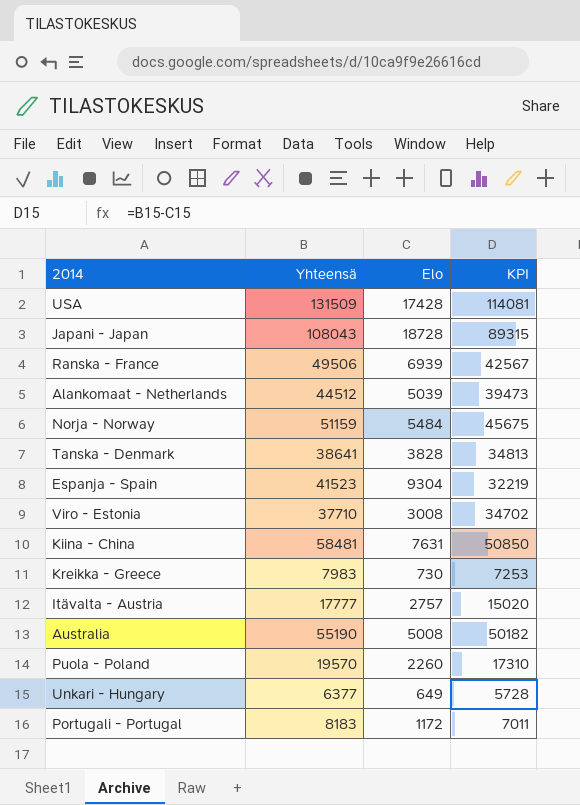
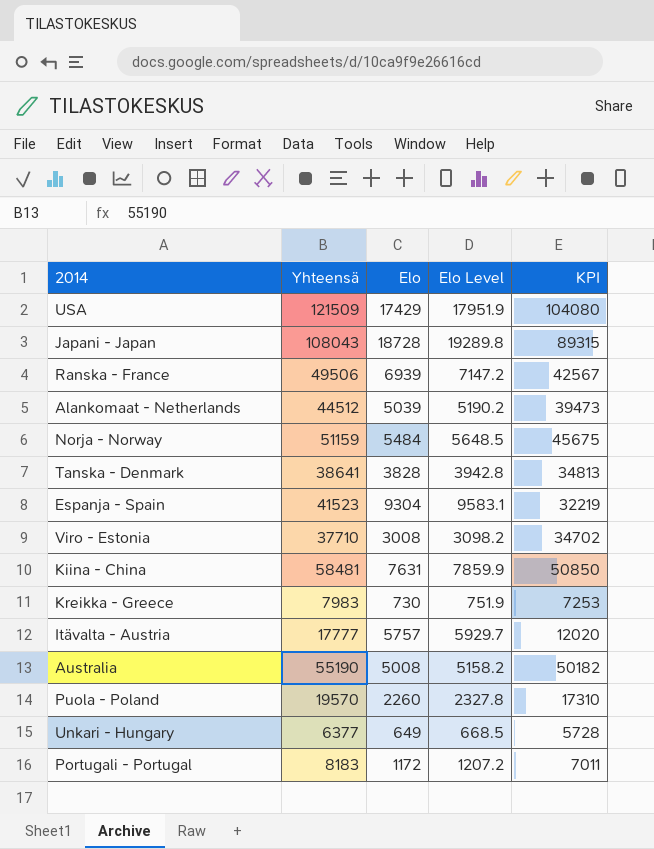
column Elo Level | formula: none -> [Elo] * 1.03
USA | Yhteensä: 131509 -> 121509
USA | Elo: 17428 -> 17429
USA | KPI: 114081 -> 104080
Itävalta - Austria | Elo: 2757 -> 5757
Itävalta - Austria | KPI: 15020 -> 12020

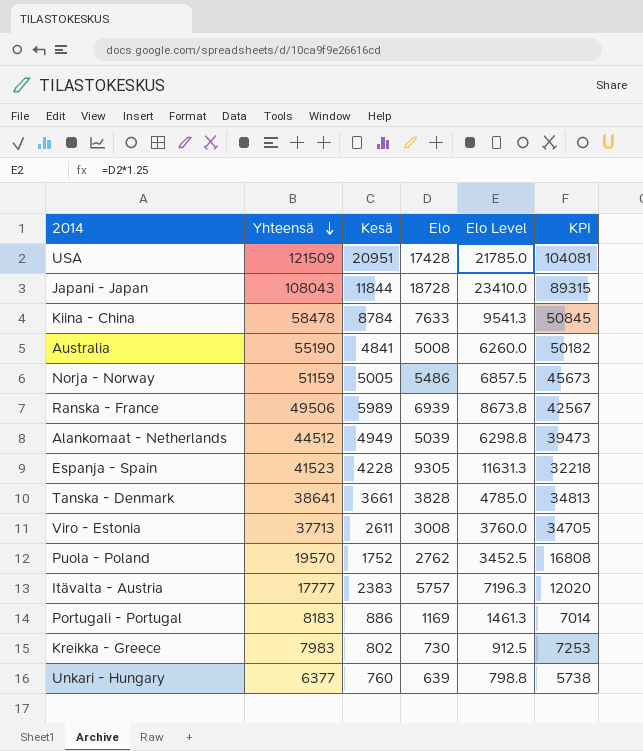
row order: none -> Yhteensä descending
column Kesä | position: none -> 3
column Elo Level | formula: [Elo] * 1.03 -> [Elo] * 1.25
USA | Elo: 17429 -> 17428
USA | KPI: 104080 -> 104081
Kiina - China | Yhteensä: 58481 -> 58478
Kiina - China | Elo: 7631 -> 7633
Kiina - China | KPI: 50850 -> 50845
Norja - Norway | Elo: 5484 -> 5486
Norja - Norway | KPI: 45675 -> 45673
Espanja - Spain | Elo: 9304 -> 9305
Espanja - Spain | KPI: 32219 -> 32218
Viro - Estonia | Yhteensä: 37710 -> 37713
Viro - Estonia | KPI: 34702 -> 34705
Puola - Poland | Elo: 2260 -> 2762
Puola - Poland | KPI: 17310 -> 16808
Portugali - Portugal | Elo: 1172 -> 1169
Portugali - Portugal | KPI: 7011 -> 7014
Unkari - Hungary | Elo: 649 -> 639
Unkari - Hungary | KPI: 5728 -> 5738

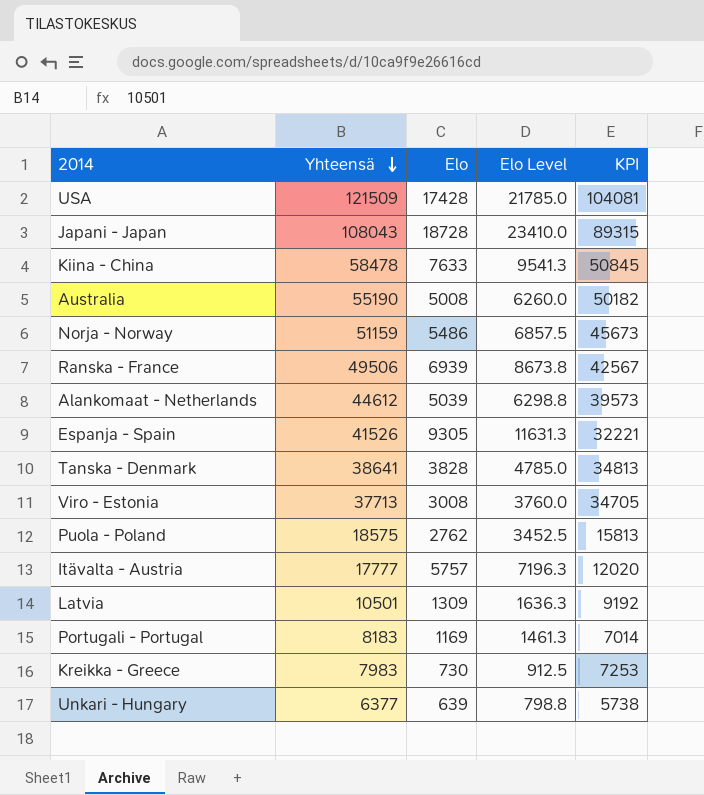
column Kesä | position: 3 -> none
Alankomaat - Netherlands | Yhteensä: 44512 -> 44612
Alankomaat - Netherlands | KPI: 39473 -> 39573
Espanja - Spain | Yhteensä: 41523 -> 41526
Espanja - Spain | KPI: 32218 -> 32221
Puola - Poland | Yhteensä: 19570 -> 18575
Puola - Poland | KPI: 16808 -> 15813
row Latvia: none -> 10501 | 1309 | 1636.3 | 9192

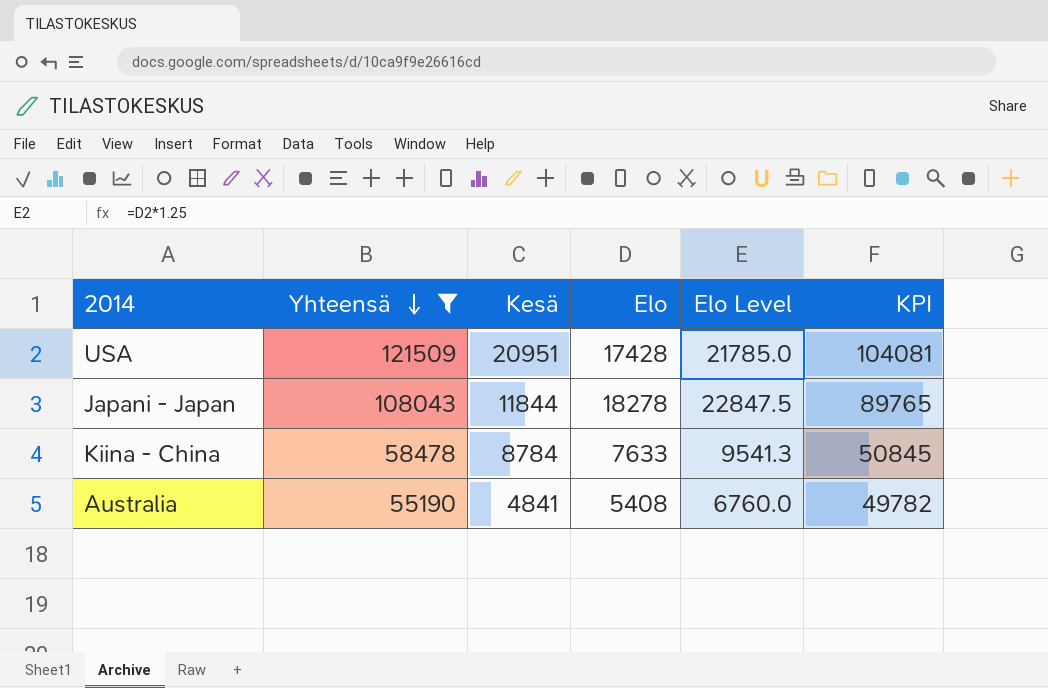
filter: none -> Yhteensä >= 55190
column Kesä | position: none -> 3
Japani - Japan | Elo: 18728 -> 18278
Japani - Japan | Elo Level: 23410.0 -> 22847.5
Japani - Japan | KPI: 89315 -> 89765
Australia | Elo: 5008 -> 5408
Australia | Elo Level: 6260.0 -> 6760.0
Australia | KPI: 50182 -> 49782

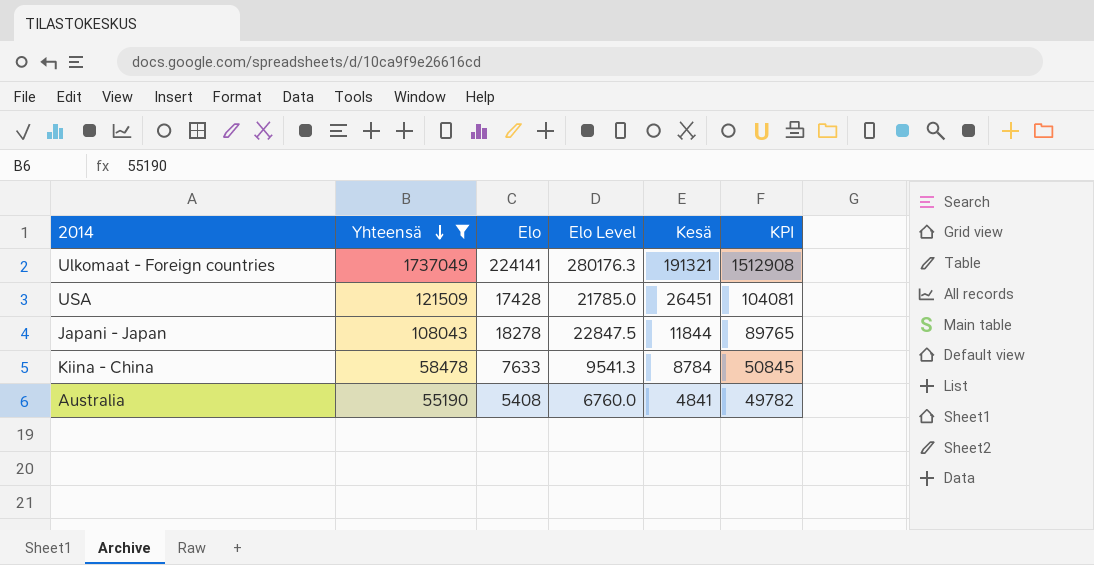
column Kesä | position: 3 -> 5
row Ulkomaat - Foreign countries: none -> 1737049 | 224141 | 280176.3 | 191321 | 1512908
USA | Kesä: 20951 -> 26451

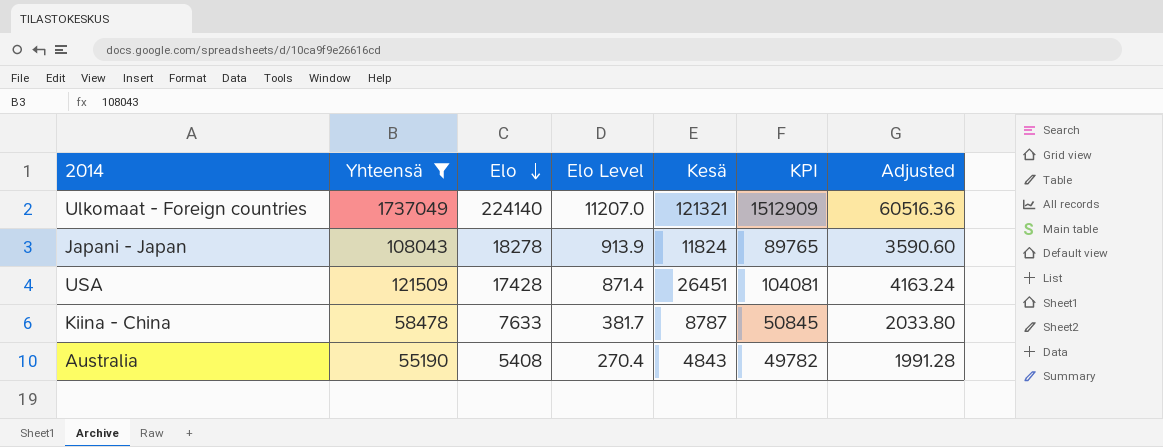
row order: Yhteensä descending -> Elo descending
column Elo Level | formula: [Elo] * 1.25 -> [Elo] * 0.05
column Adjusted | formula: none -> [KPI] * 0.04
Ulkomaat - Foreign countries | Elo: 224141 -> 224140
Ulkomaat - Foreign countries | Kesä: 191321 -> 121321
Ulkomaat - Foreign countries | KPI: 1512908 -> 1512909
Japani - Japan | Kesä: 11844 -> 11824
Kiina - China | Kesä: 8784 -> 8787
Australia | Kesä: 4841 -> 4843

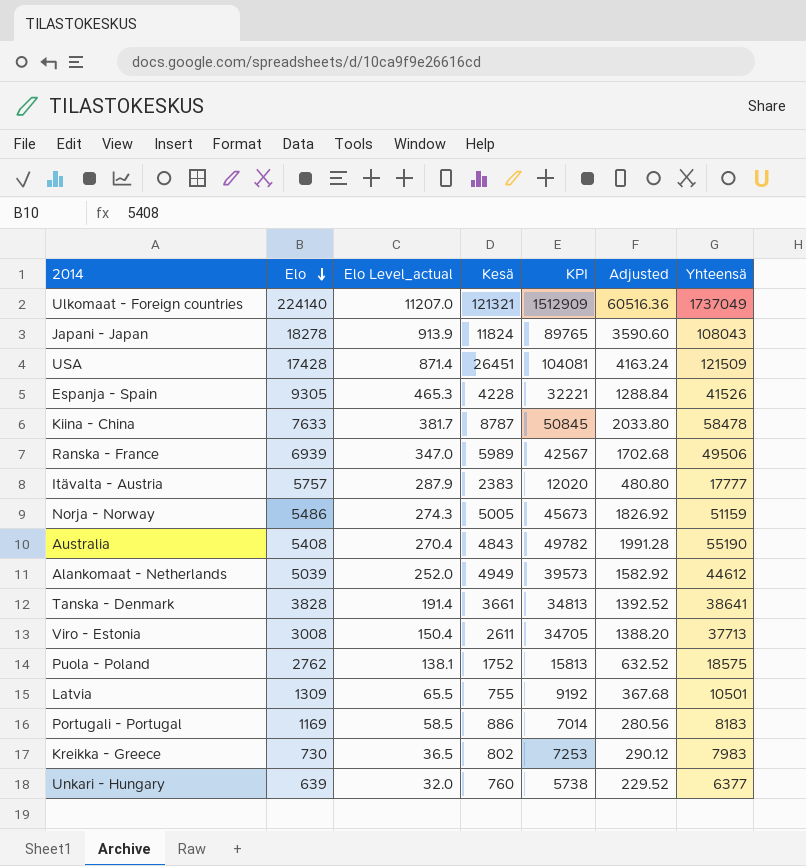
filter: Yhteensä >= 55190 -> none
column name: Elo Level -> Elo Level_actual
column Yhteensä | position: 2 -> 7

